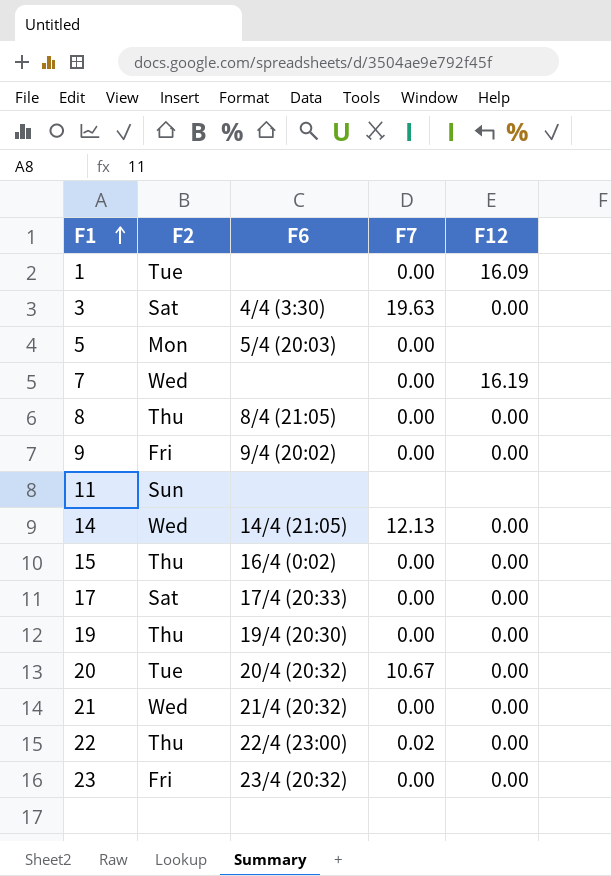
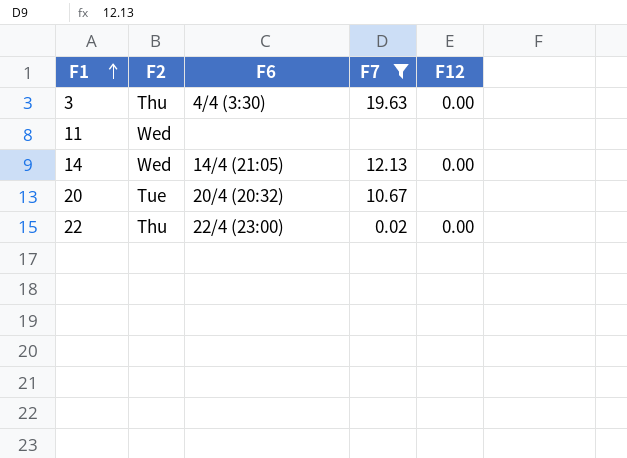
filter: none -> F7 != 0.00
3 | F2: Sat -> Thu
11 | F2: Sun -> Wed
20 | F12: 0.00 -> none

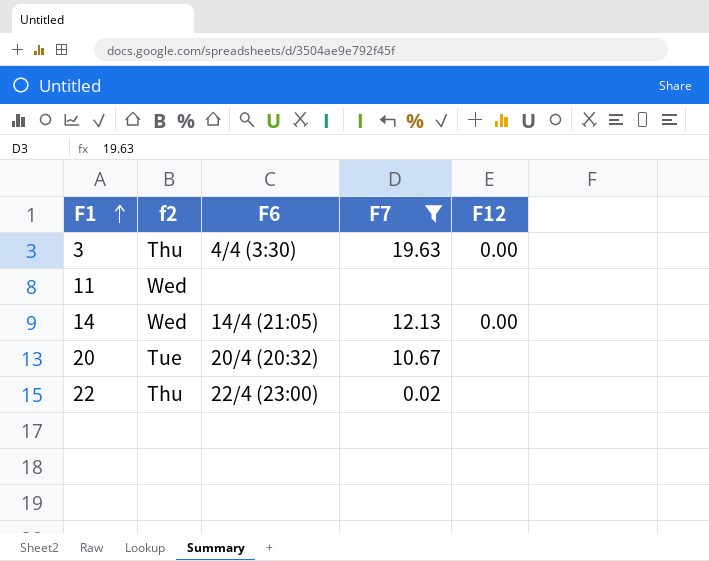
column name: F2 -> f2
22 | F12: 0.00 -> none

